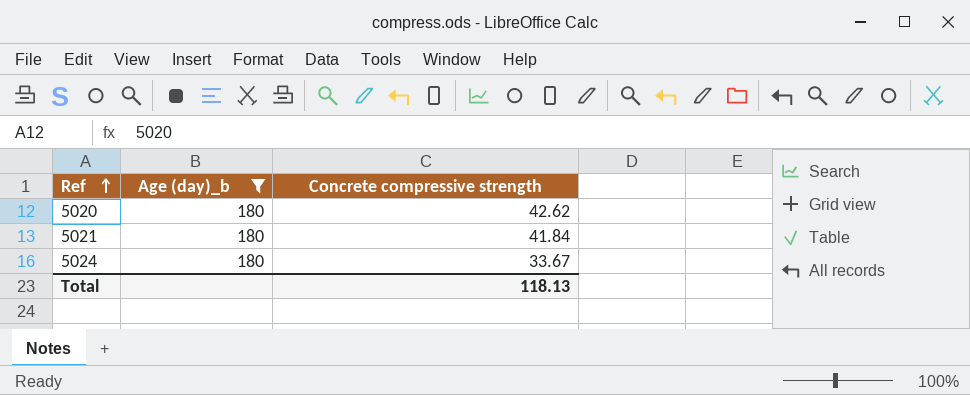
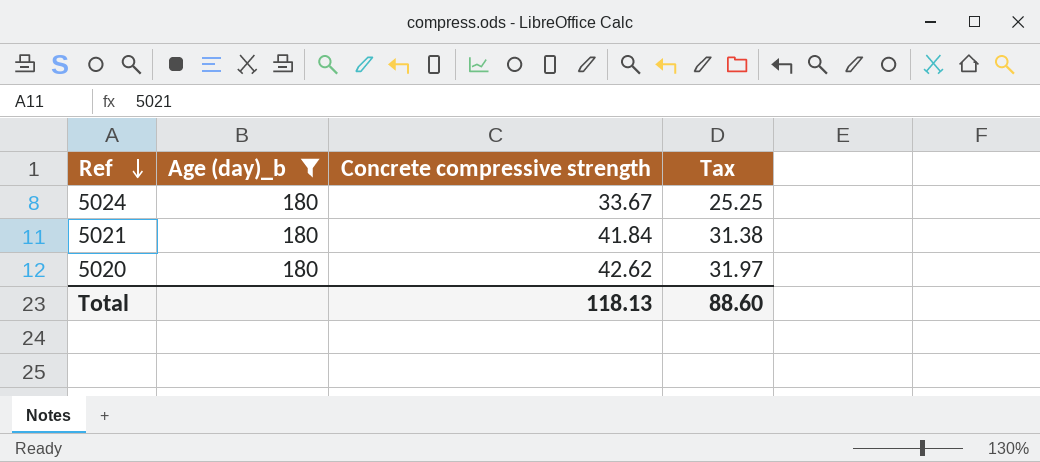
row order: Ref ascending -> Ref descending
column Tax | formula: none -> [Concrete compressive strength] * 0.75

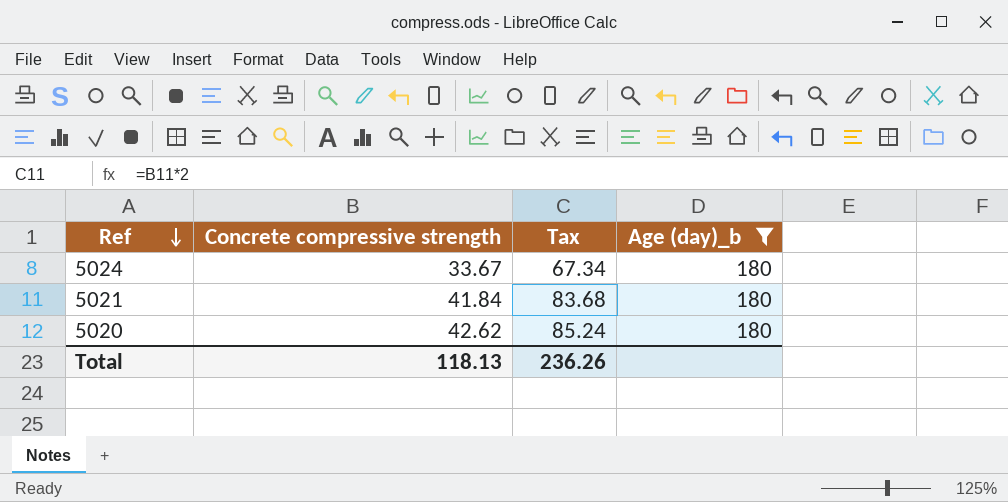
column Tax | formula: [Concrete compressive strength] * 0.75 -> [Concrete compressive strength] * 2
column Age (day)_b | position: 2 -> 4
Total | Tax: 88.60 -> 236.26

